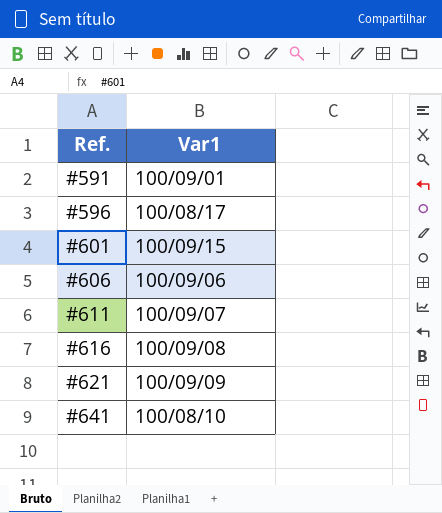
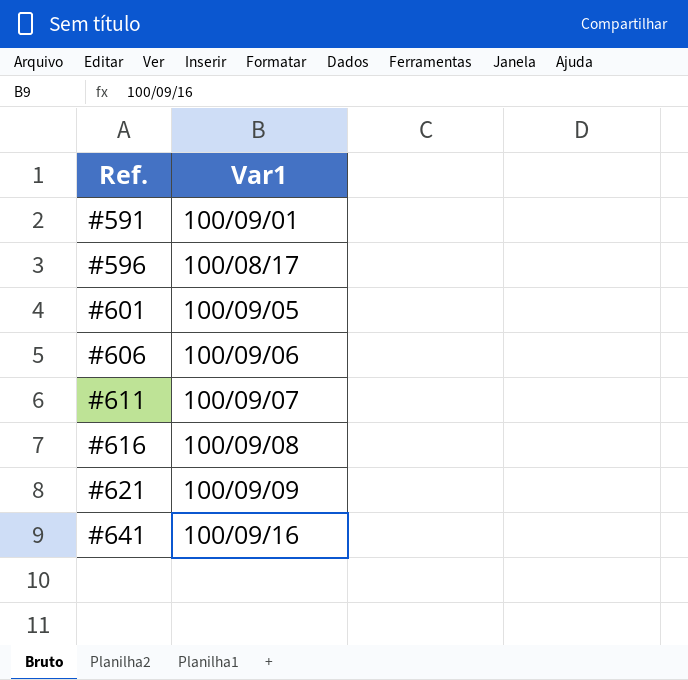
#601 | Var1: 100/09/15 -> 100/09/05
#641 | Var1: 100/08/10 -> 100/09/16

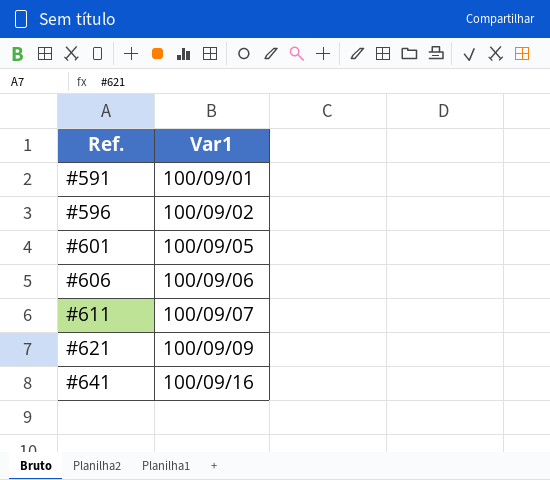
row #616: 100/09/08 -> none
#596 | Var1: 100/08/17 -> 100/09/02

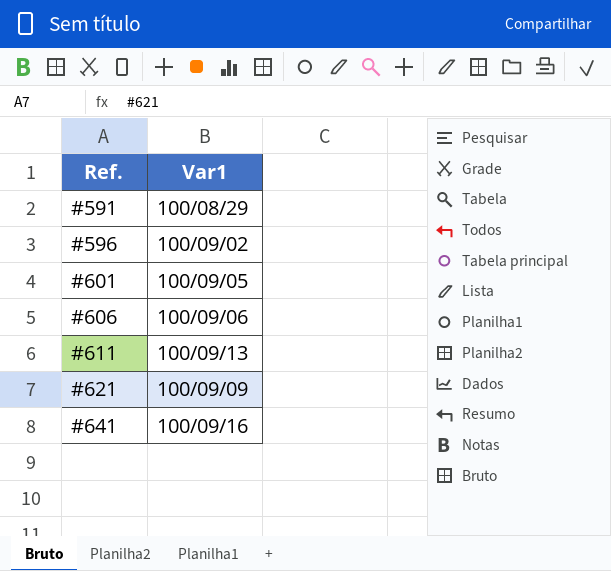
#591 | Var1: 100/09/01 -> 100/08/29
#611 | Var1: 100/09/07 -> 100/09/13

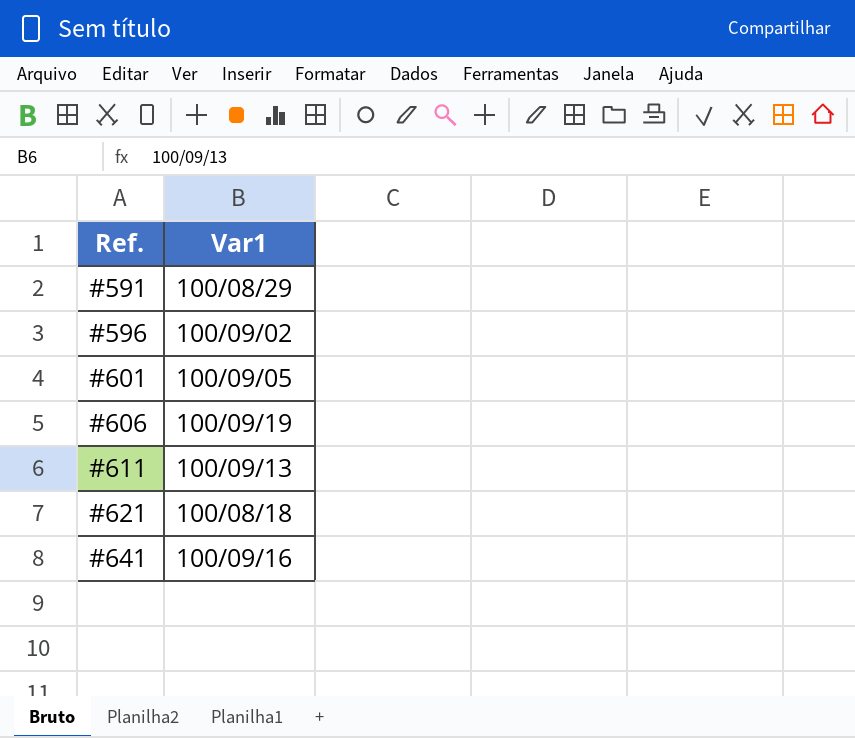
#606 | Var1: 100/09/06 -> 100/09/19
#621 | Var1: 100/09/09 -> 100/08/18

